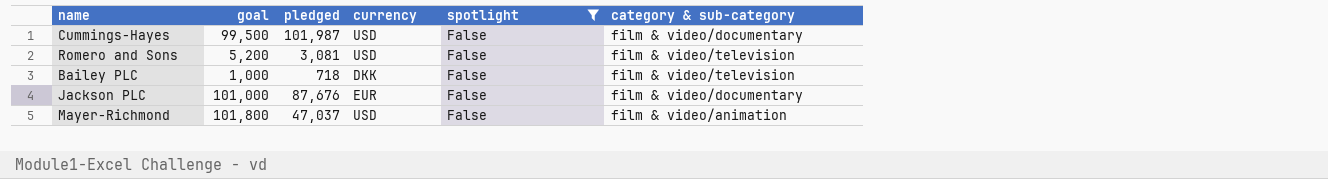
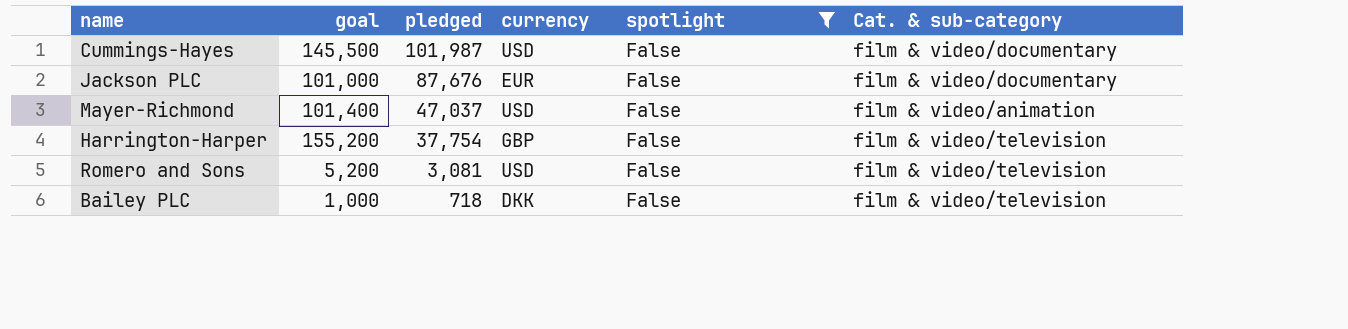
row order: none -> pledged descending
column name: category & sub-category -> Cat. & sub-category
Cummings-Hayes | goal: 99,500 -> 145,500
Mayer-Richmond | goal: 101,800 -> 101,400
row Harrington-Harper: none -> 155,200 | 37,754 | GBP | False | film & video/television

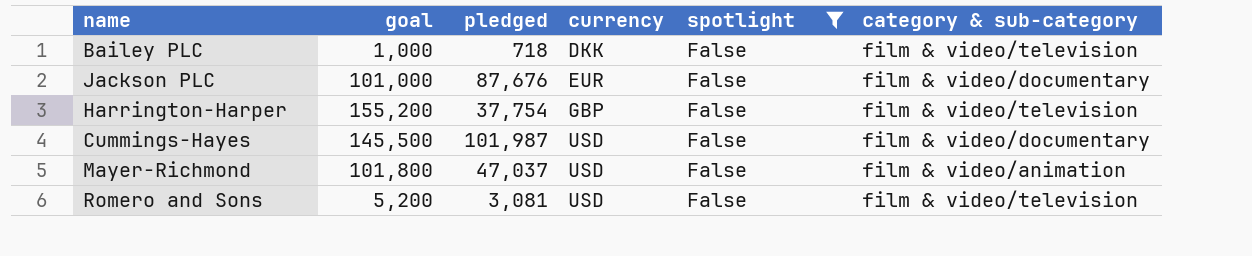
row order: pledged descending -> currency ascending
column name: Cat. & sub-category -> category & sub-category
Mayer-Richmond | goal: 101,400 -> 101,800

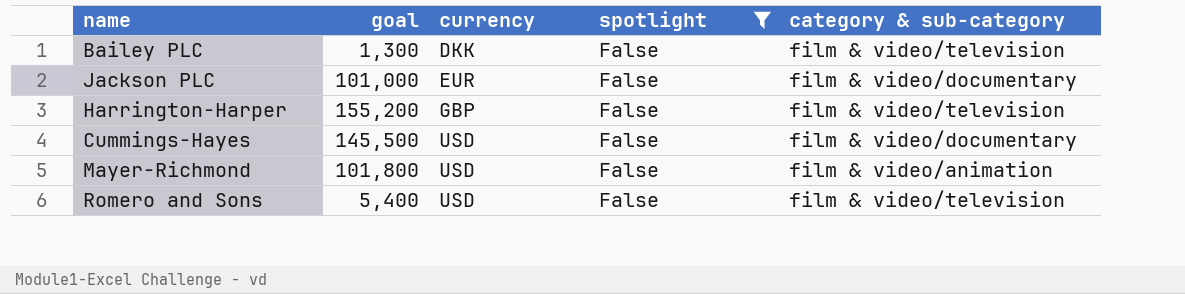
column pledged | position: 3 -> none
Bailey PLC | goal: 1,000 -> 1,300
Romero and Sons | goal: 5,200 -> 5,400

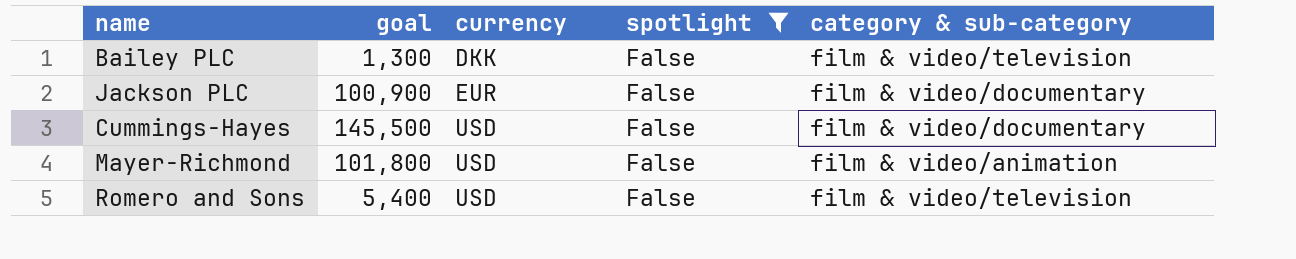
row Harrington-Harper: 155,200 | GBP | False | film & video/television -> none
Jackson PLC | goal: 101,000 -> 100,900

